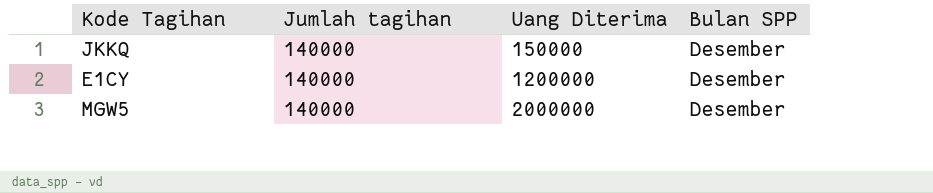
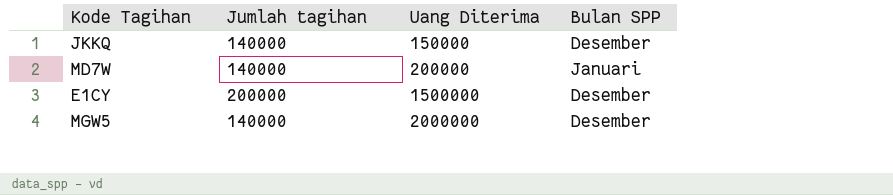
row MD7W: none -> 140000 | 200000 | Januari
E1CY | Jumlah tagihan: 140000 -> 200000
E1CY | Uang Diterima: 1200000 -> 1500000

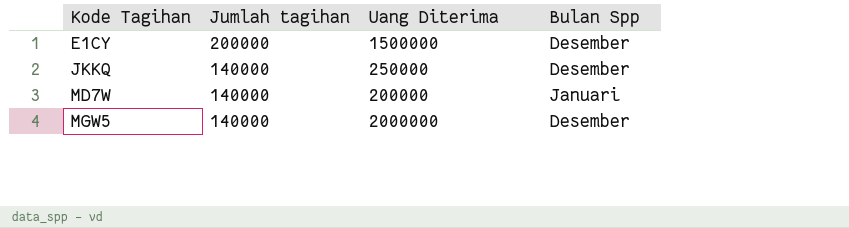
row order: Uang Diterima ascending -> Kode Tagihan ascending
column name: Bulan SPP -> Bulan Spp
JKKQ | Uang Diterima: 150000 -> 250000

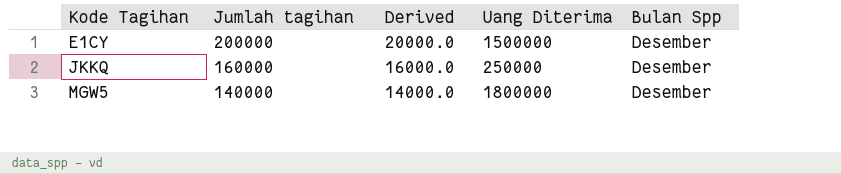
column Derived | formula: none -> [Jumlah tagihan] * 0.1
row MD7W: 140000 | 200000 | Januari -> none
JKKQ | Jumlah tagihan: 140000 -> 160000
MGW5 | Uang Diterima: 2000000 -> 1800000

